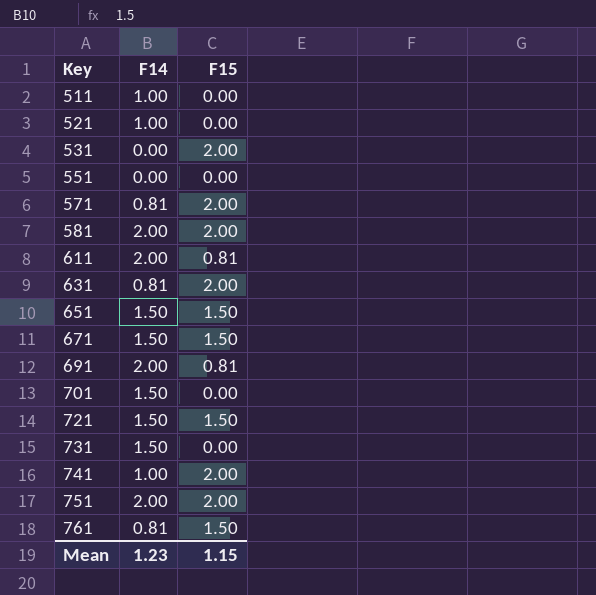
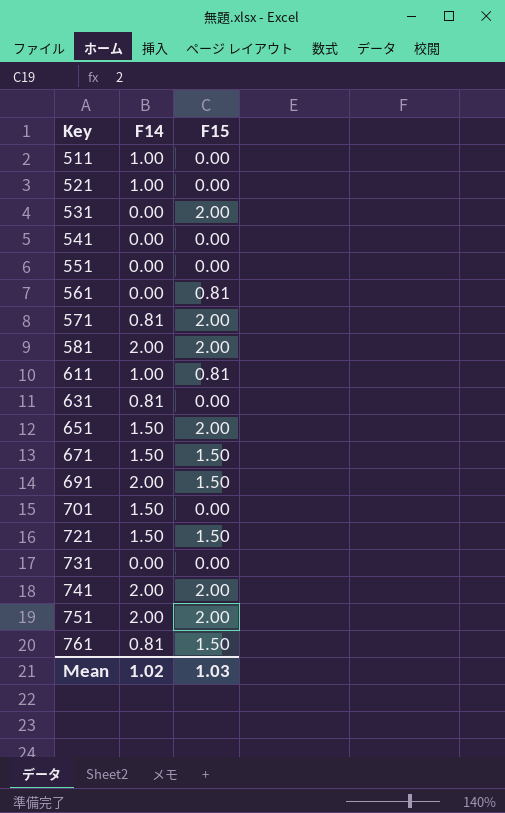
row 541: none -> 0.00 | 0.00
row 561: none -> 0.00 | 0.81
611 | F14: 2.00 -> 1.00
631 | F15: 2.00 -> 0.00
651 | F15: 1.50 -> 2.00
691 | F15: 0.81 -> 1.50
731 | F14: 1.50 -> 0.00
741 | F14: 1.00 -> 2.00
Mean | F14: 1.23 -> 1.02
Mean | F15: 1.15 -> 1.03

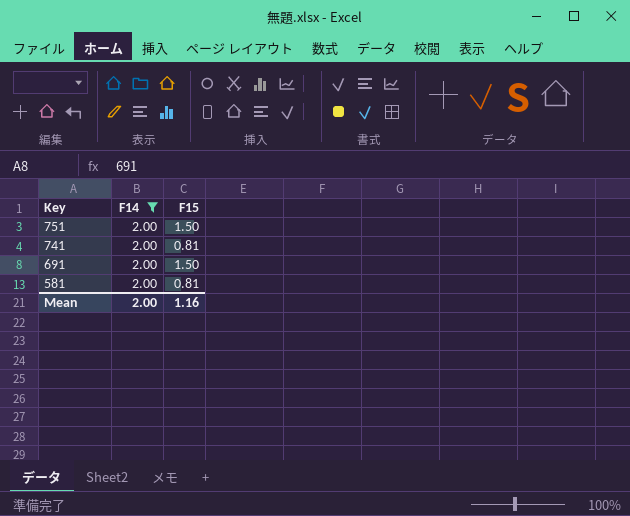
filter: none -> F14 = 2.00
row order: Key ascending -> Key descending
751 | F15: 2.00 -> 1.50
741 | F15: 2.00 -> 0.81
581 | F15: 2.00 -> 0.81
Mean | F14: 1.02 -> 2.00
Mean | F15: 1.03 -> 1.16

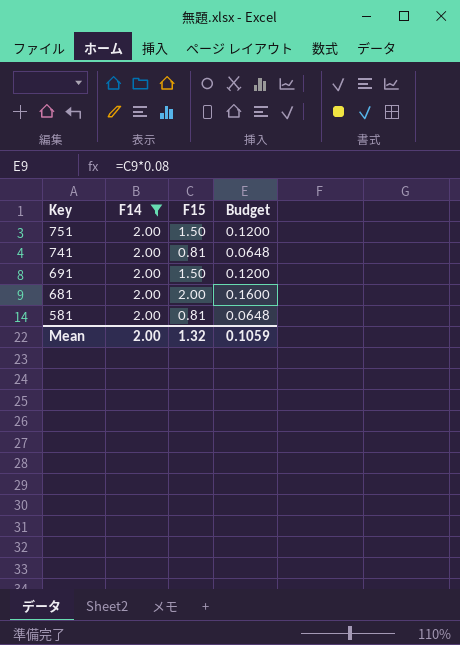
column Budget | formula: none -> [F15] * 0.08
row 681: none -> 2.00 | 2.00 | 0.1600
Mean | F15: 1.16 -> 1.32

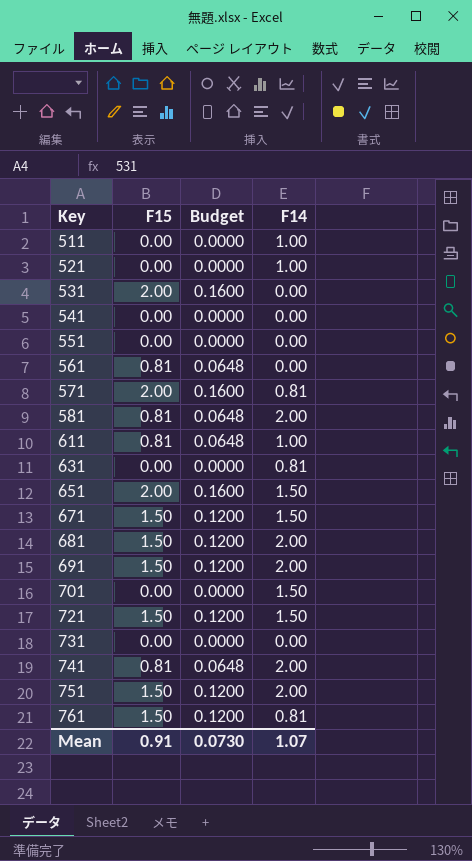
filter: F14 = 2.00 -> none
row order: Key descending -> Key ascending
column F14 | position: 2 -> 4
681 | F15: 2.00 -> 1.50
681 | Budget: 0.1600 -> 0.1200
Mean | F15: 1.32 -> 0.91
Mean | Budget: 0.1059 -> 0.0730
Mean | F14: 2.00 -> 1.07

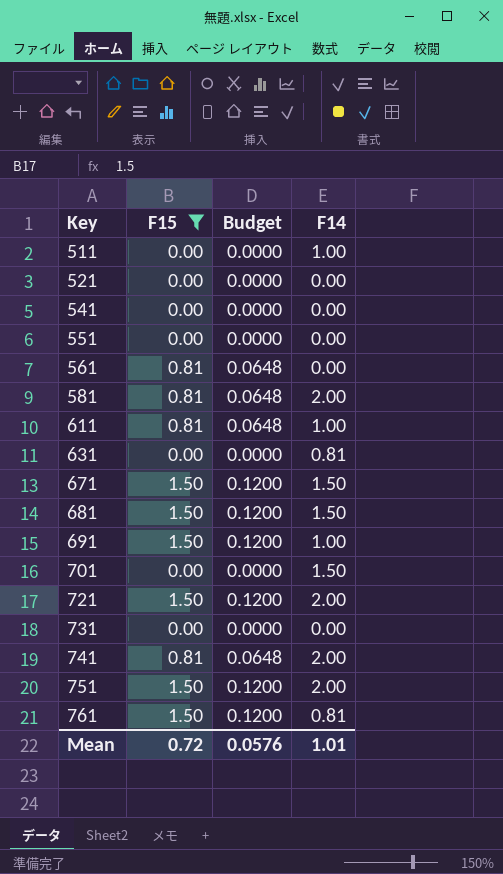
filter: none -> F15 != 2.00
521 | F14: 1.00 -> 0.00
681 | F14: 2.00 -> 1.50
691 | F14: 2.00 -> 1.00
721 | F14: 1.50 -> 2.00
Mean | F15: 0.91 -> 0.72
Mean | Budget: 0.0730 -> 0.0576
Mean | F14: 1.07 -> 1.01

